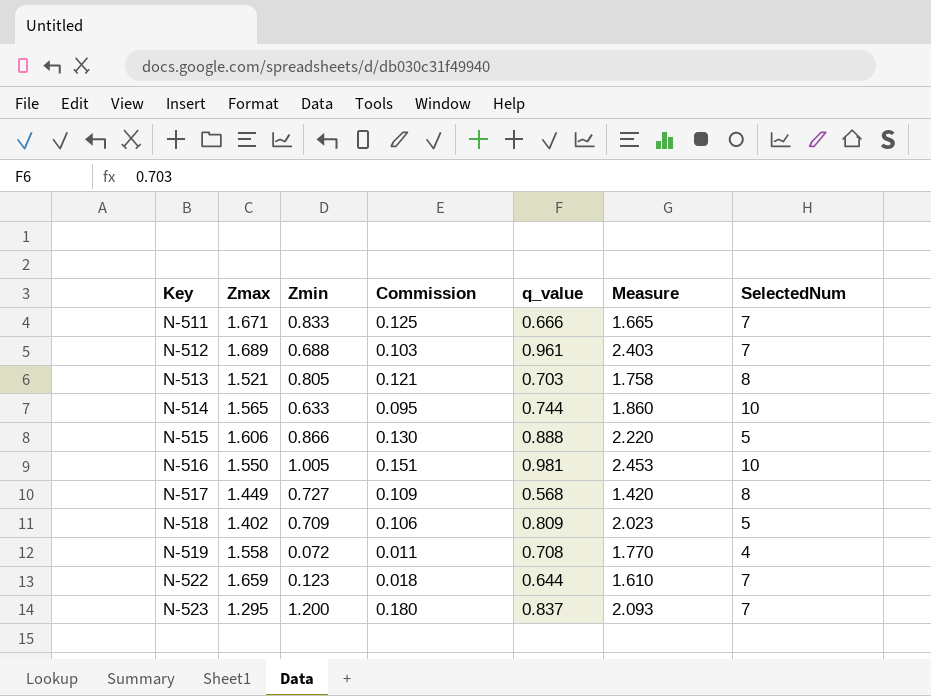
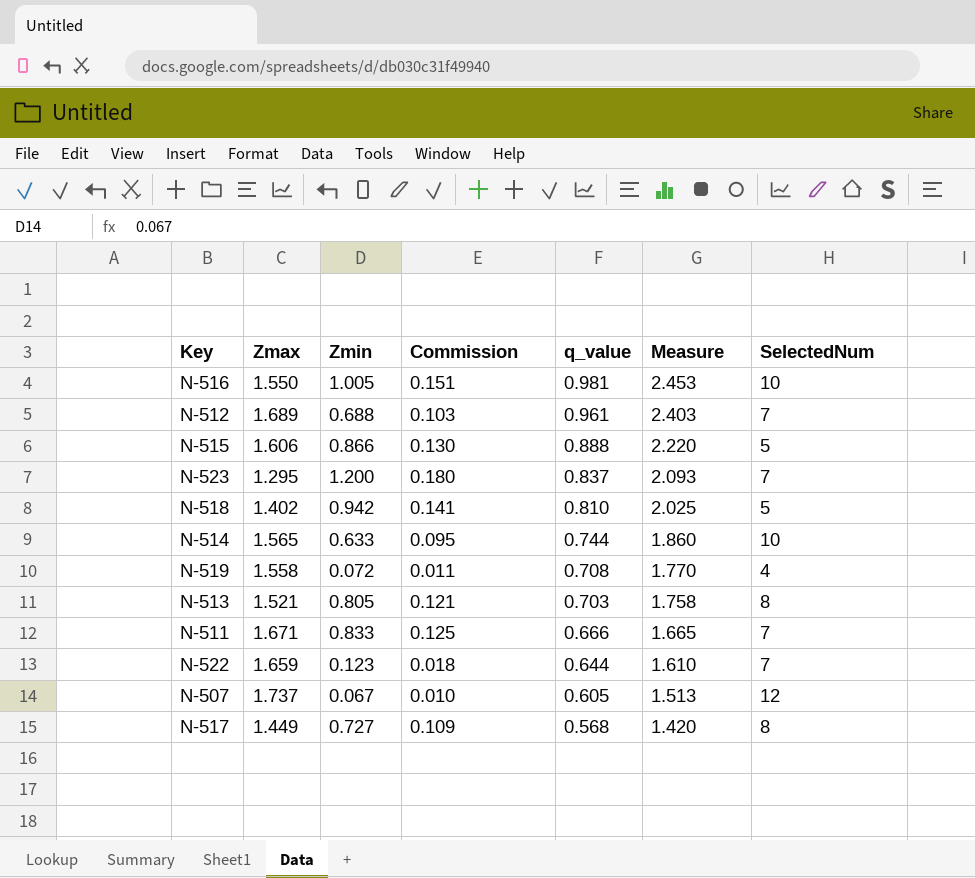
row order: Key ascending -> q_value descending
N-518 | Zmin: 0.709 -> 0.942
N-518 | Commission: 0.106 -> 0.141
N-518 | q_value: 0.809 -> 0.810
N-518 | Measure: 2.023 -> 2.025
row N-507: none -> 1.737 | 0.067 | 0.010 | 0.605 | 1.513 | 12

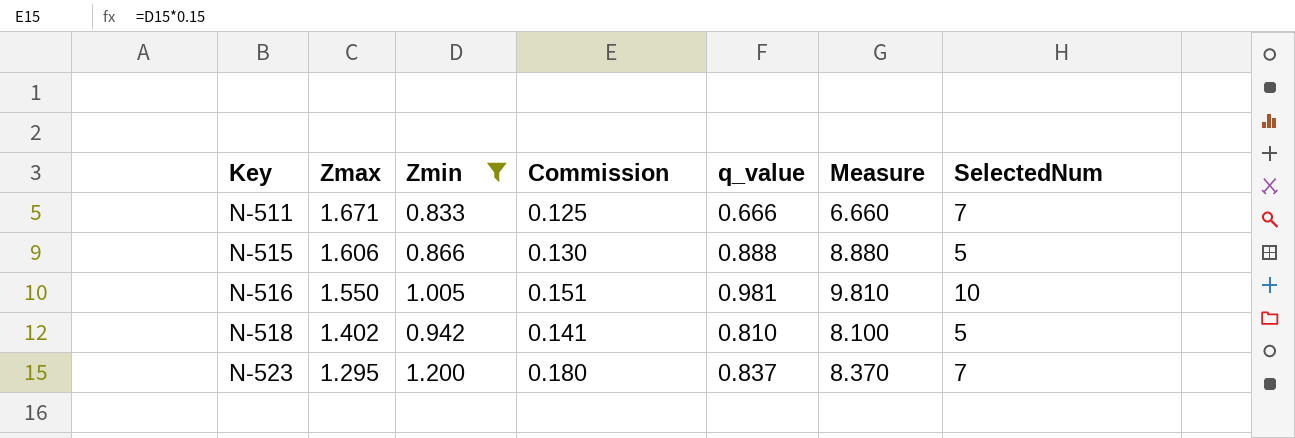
filter: none -> Zmin >= 0.833
row order: q_value descending -> Key ascending
column Measure | formula: [q_value] * 2.5 -> [q_value] * 10

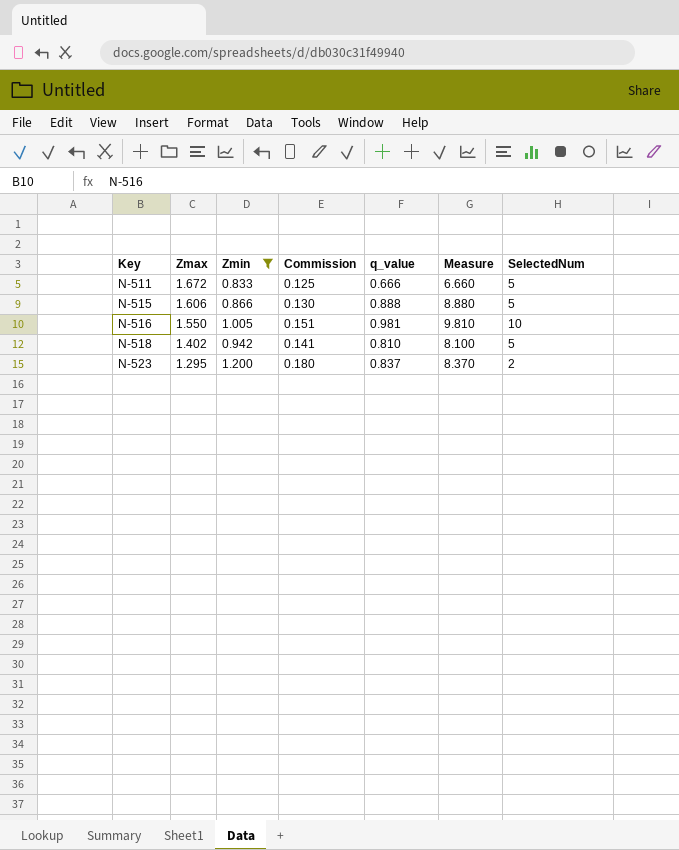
N-511 | Zmax: 1.671 -> 1.672
N-511 | SelectedNum: 7 -> 5
N-523 | SelectedNum: 7 -> 2

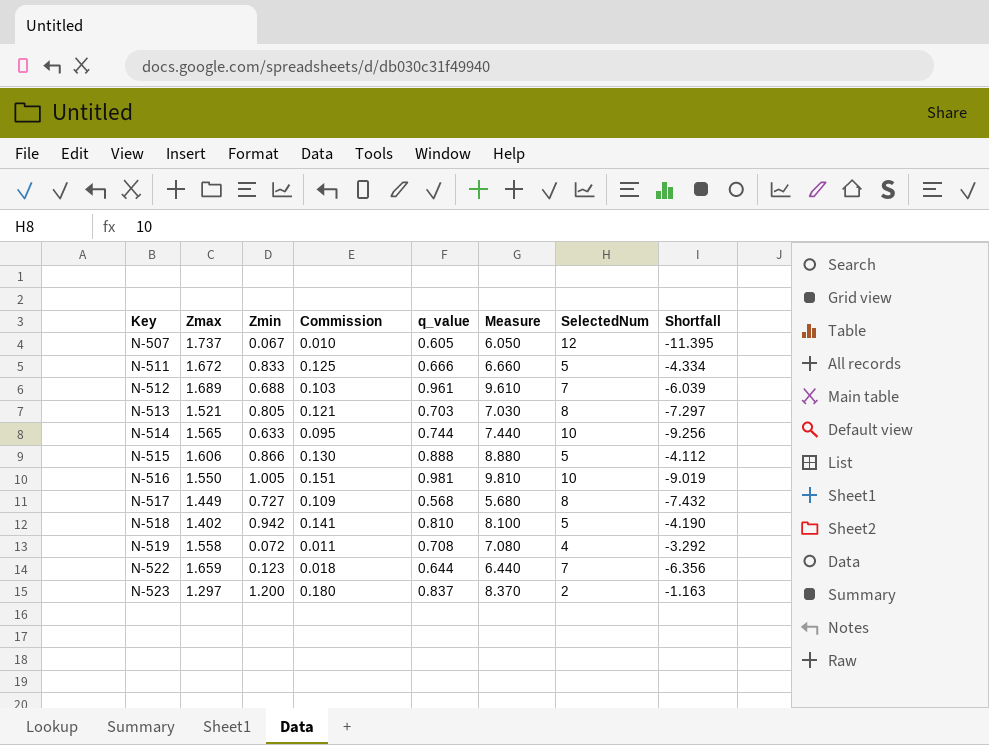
filter: Zmin >= 0.833 -> none
column Shortfall | formula: none -> [q_value] - [SelectedNum]
N-523 | Zmax: 1.295 -> 1.297

